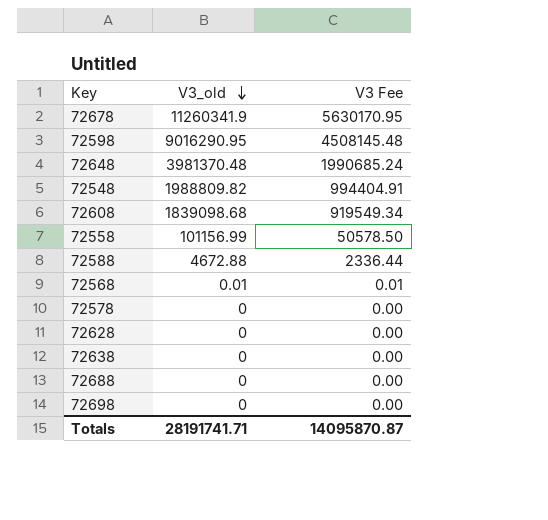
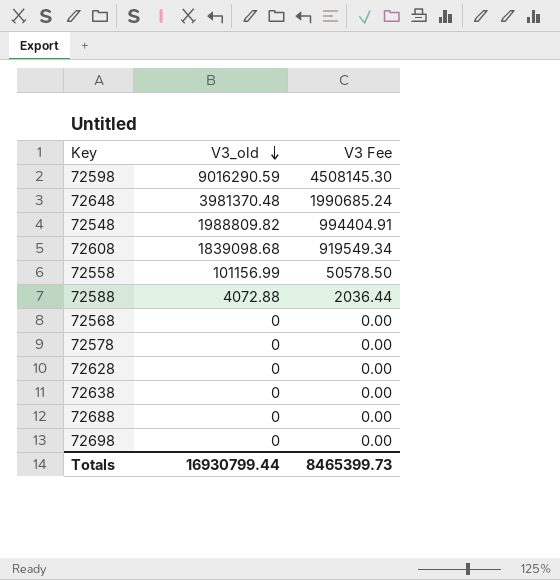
row 72678: 11260341.9 | 5630170.95 -> none
72598 | V3_old: 9016290.95 -> 9016290.59
72598 | V3 Fee: 4508145.48 -> 4508145.30
72588 | V3_old: 4672.88 -> 4072.88
72588 | V3 Fee: 2336.44 -> 2036.44
72568 | V3_old: 0.01 -> 0
72568 | V3 Fee: 0.01 -> 0.00
Totals | V3_old: 28191741.71 -> 16930799.44
Totals | V3 Fee: 14095870.87 -> 8465399.73

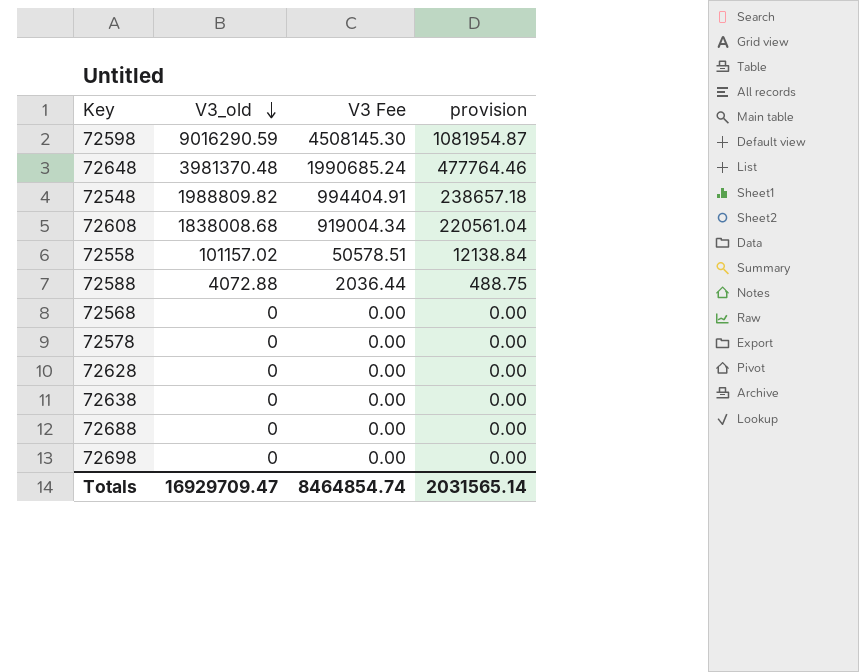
column provision | formula: none -> [V3_old] * 0.12
72608 | V3_old: 1839098.68 -> 1838008.68
72608 | V3 Fee: 919549.34 -> 919004.34
72558 | V3_old: 101156.99 -> 101157.02
72558 | V3 Fee: 50578.50 -> 50578.51
Totals | V3_old: 16930799.44 -> 16929709.47
Totals | V3 Fee: 8465399.73 -> 8464854.74

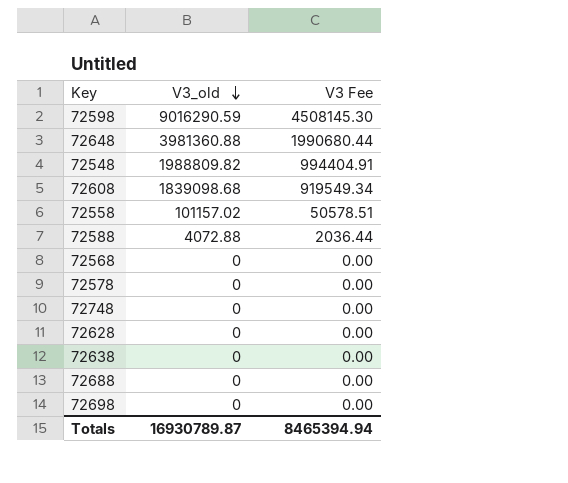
column provision | formula: [V3_old] * 0.12 -> none
72648 | V3_old: 3981370.48 -> 3981360.88
72648 | V3 Fee: 1990685.24 -> 1990680.44
72608 | V3_old: 1838008.68 -> 1839098.68
72608 | V3 Fee: 919004.34 -> 919549.34
row 72748: none -> 0 | 0.00
Totals | V3_old: 16929709.47 -> 16930789.87
Totals | V3 Fee: 8464854.74 -> 8465394.94

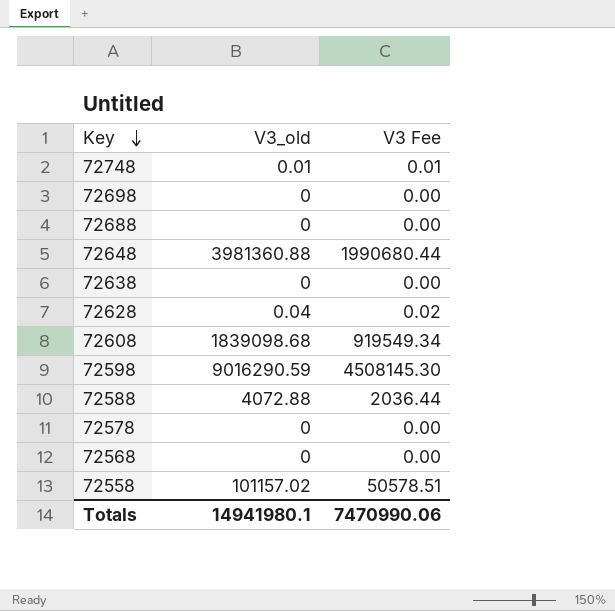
row order: V3_old descending -> Key descending
row 72548: 1988809.82 | 994404.91 -> none
72748 | V3_old: 0 -> 0.01
72748 | V3 Fee: 0.00 -> 0.01
72628 | V3_old: 0 -> 0.04
72628 | V3 Fee: 0.00 -> 0.02
Totals | V3_old: 16930789.87 -> 14941980.1
Totals | V3 Fee: 8465394.94 -> 7470990.06

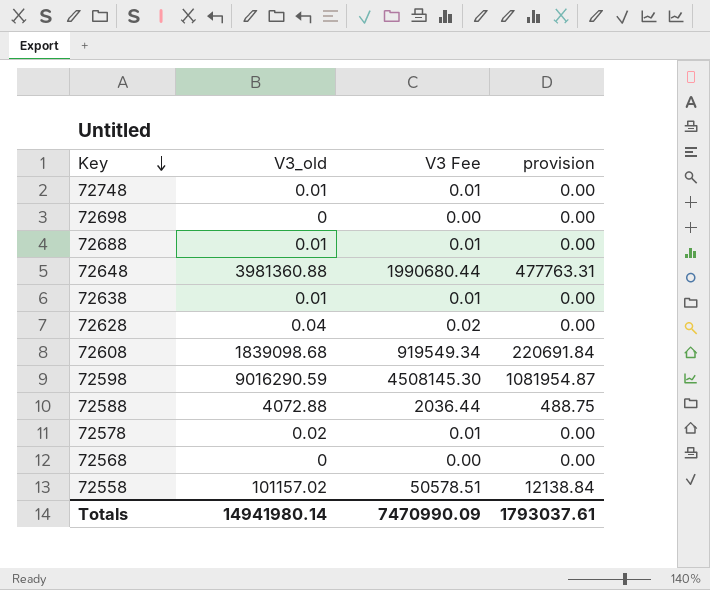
column provision | formula: none -> [V3_old] * 0.12
72688 | V3_old: 0 -> 0.01
72688 | V3 Fee: 0.00 -> 0.01
72638 | V3_old: 0 -> 0.01
72638 | V3 Fee: 0.00 -> 0.01
72578 | V3_old: 0 -> 0.02
72578 | V3 Fee: 0.00 -> 0.01
Totals | V3_old: 14941980.1 -> 14941980.14
Totals | V3 Fee: 7470990.06 -> 7470990.09

